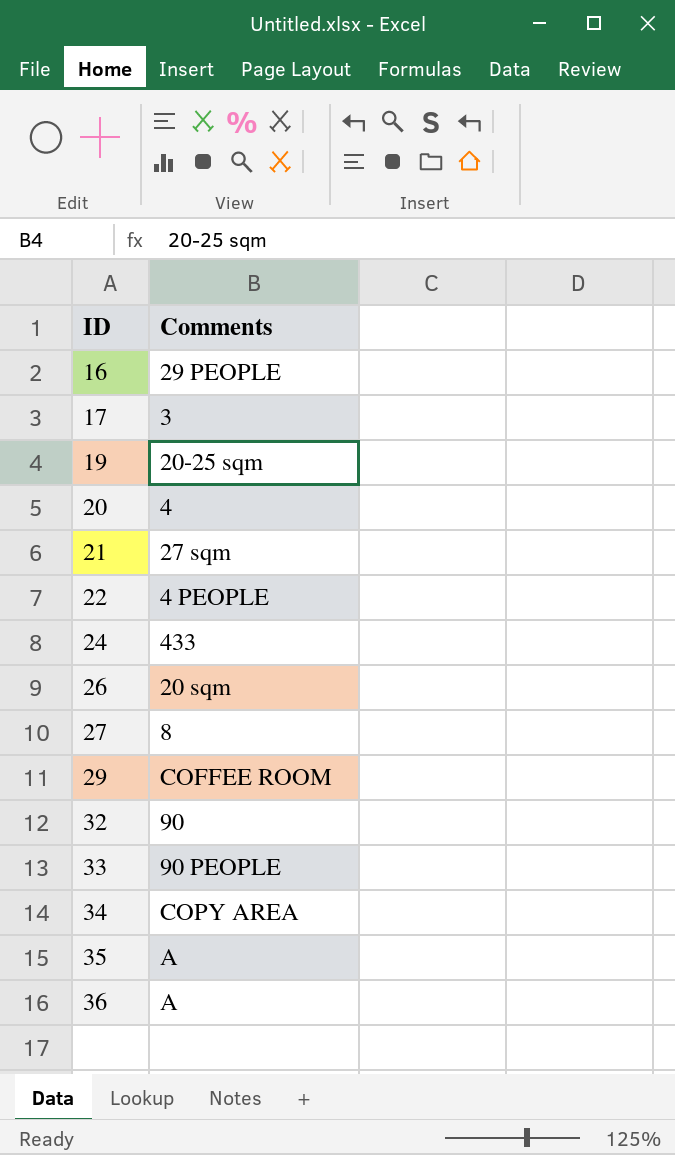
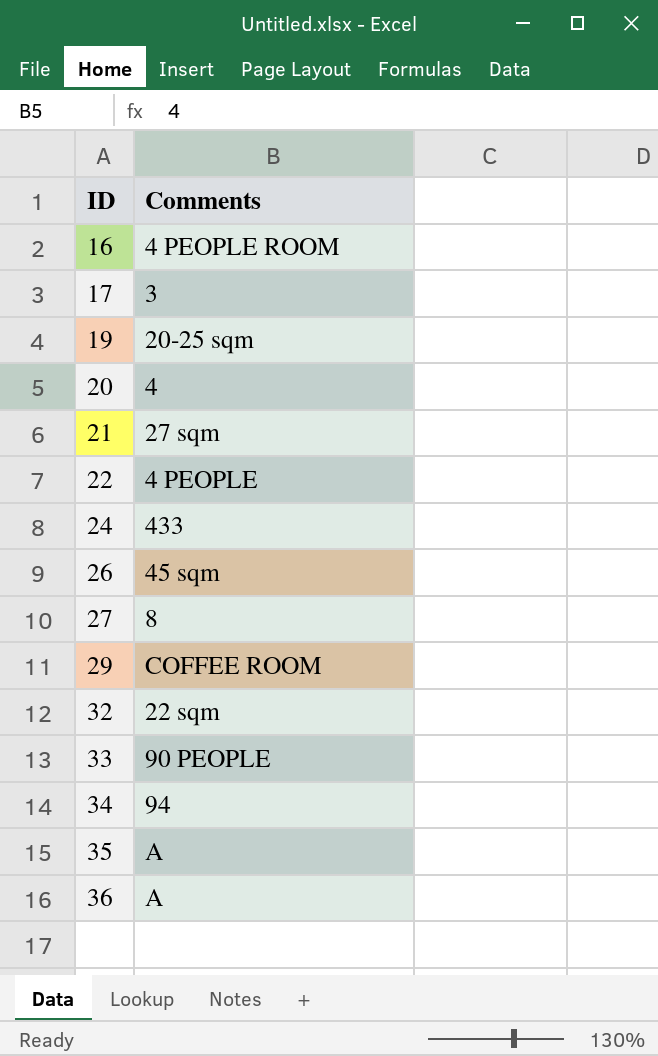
16 | Comments: 29 PEOPLE -> 4 PEOPLE ROOM
26 | Comments: 20 sqm -> 45 sqm
32 | Comments: 90 -> 22 sqm
34 | Comments: COPY AREA -> 94

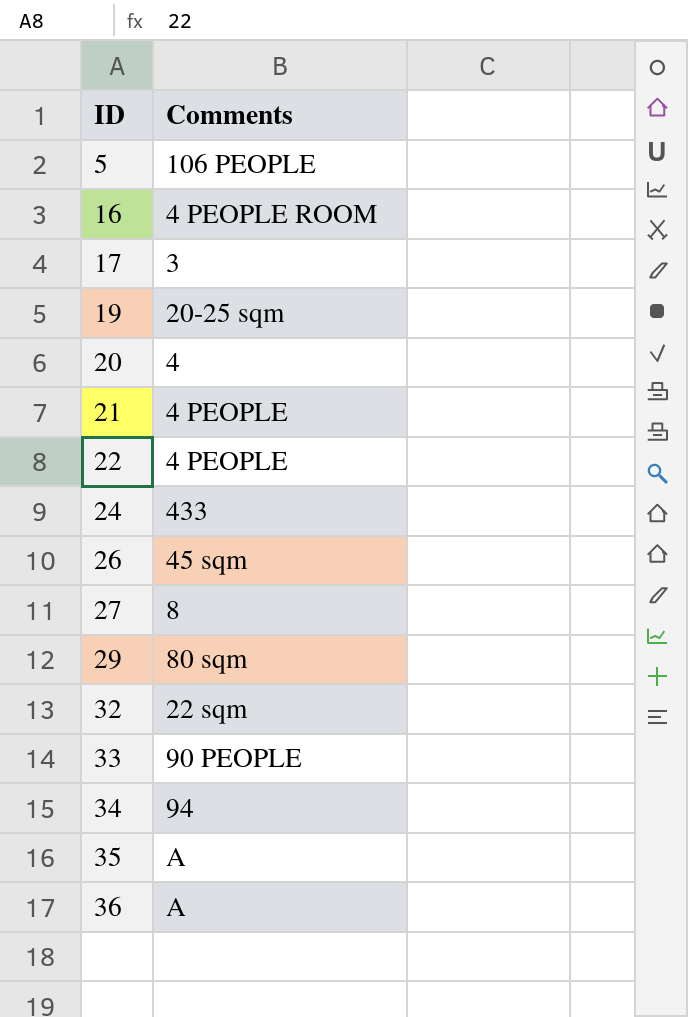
row 5: none -> 106 PEOPLE
21 | Comments: 27 sqm -> 4 PEOPLE
29 | Comments: COFFEE ROOM -> 80 sqm

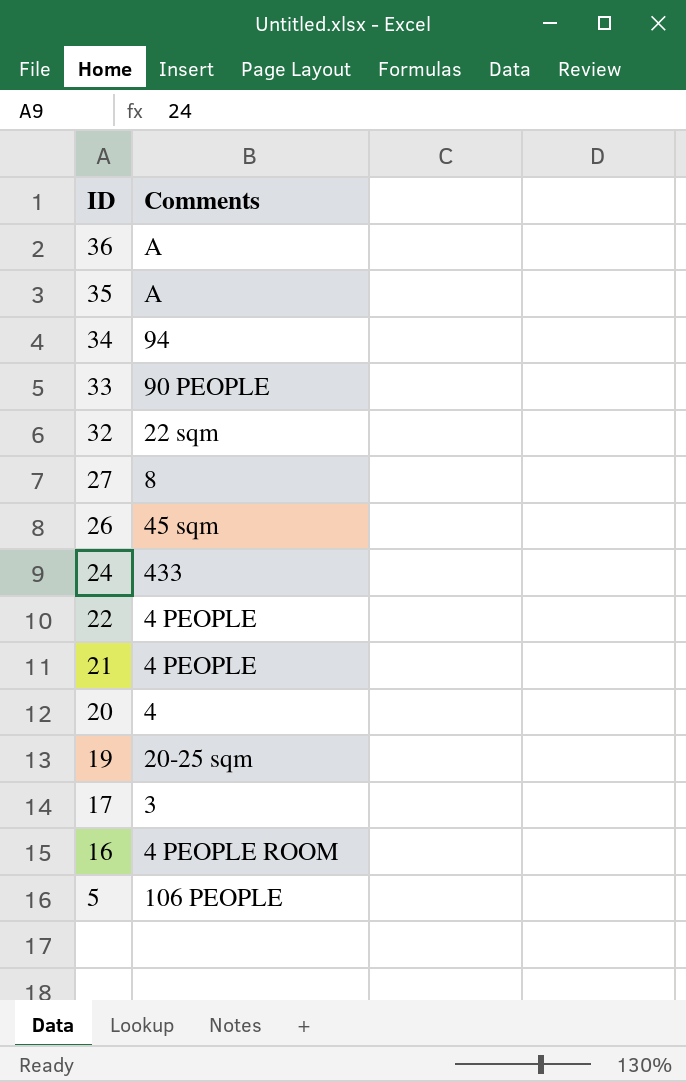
row order: ID ascending -> ID descending
row 29: 80 sqm -> none

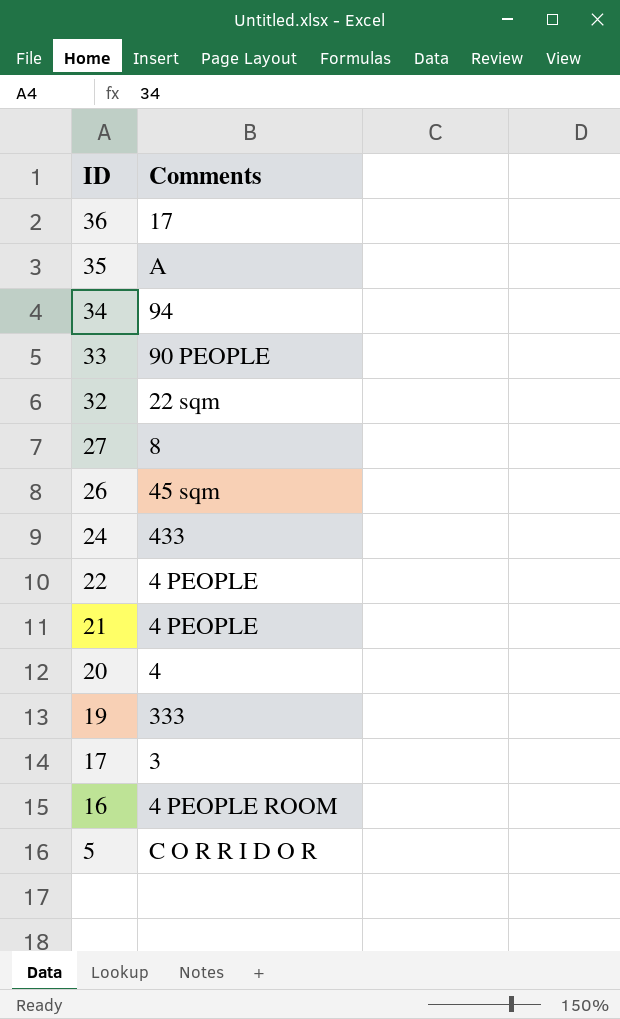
36 | Comments: A -> 17
19 | Comments: 20-25 sqm -> 333
5 | Comments: 106 PEOPLE -> C O R R I D O R

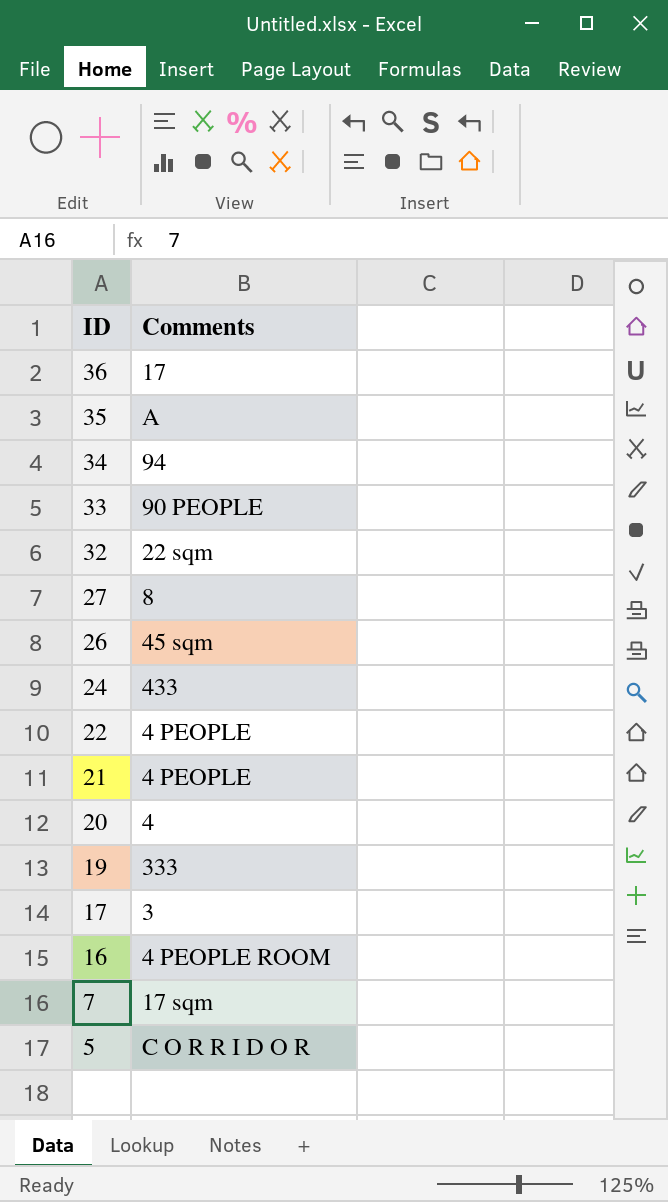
row 7: none -> 17 sqm

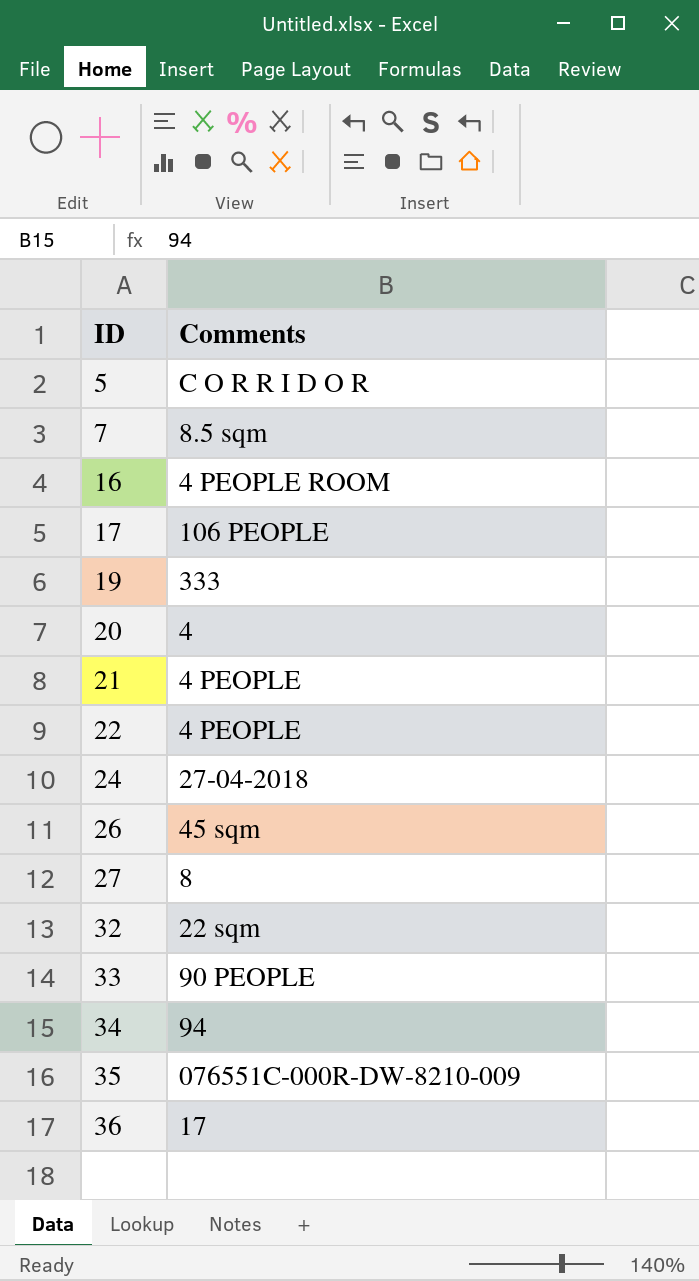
row order: ID descending -> ID ascending
7 | Comments: 17 sqm -> 8.5 sqm
17 | Comments: 3 -> 106 PEOPLE
24 | Comments: 433 -> 27-04-2018
35 | Comments: A -> 076551C-000R-DW-8210-009

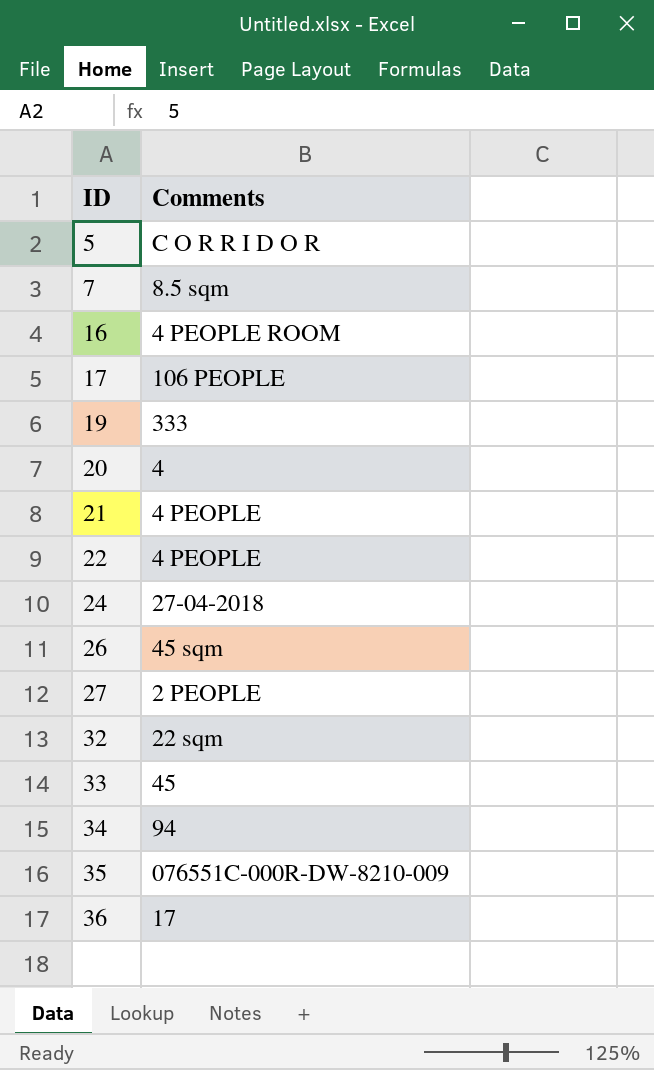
27 | Comments: 8 -> 2 PEOPLE
33 | Comments: 90 PEOPLE -> 45

